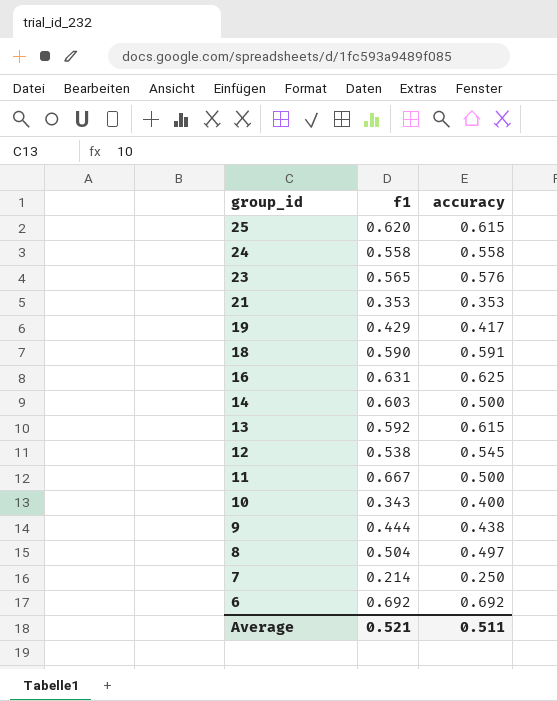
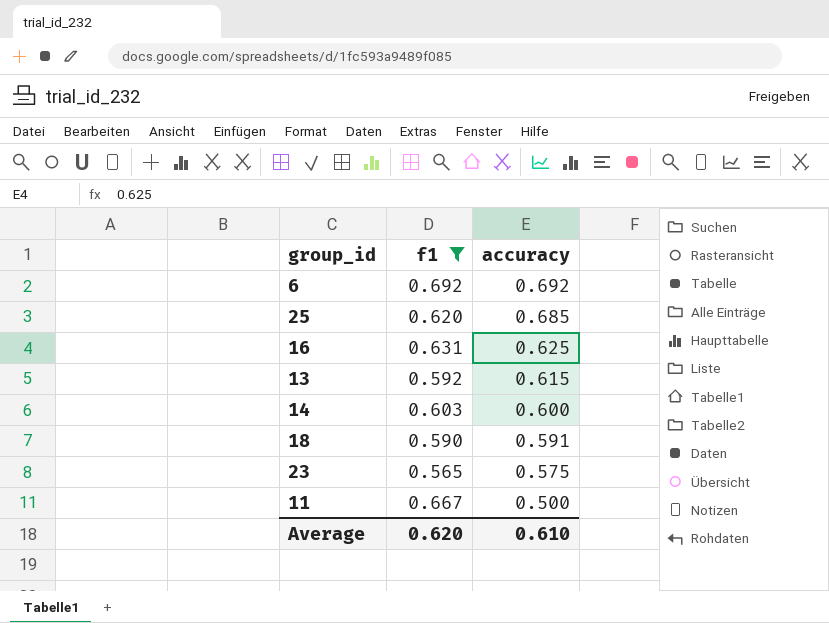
filter: none -> f1 >= 0.565
row order: group_id descending -> accuracy descending
25 | accuracy: 0.615 -> 0.685
14 | accuracy: 0.500 -> 0.600
23 | accuracy: 0.576 -> 0.575
Average | f1: 0.521 -> 0.620
Average | accuracy: 0.511 -> 0.610

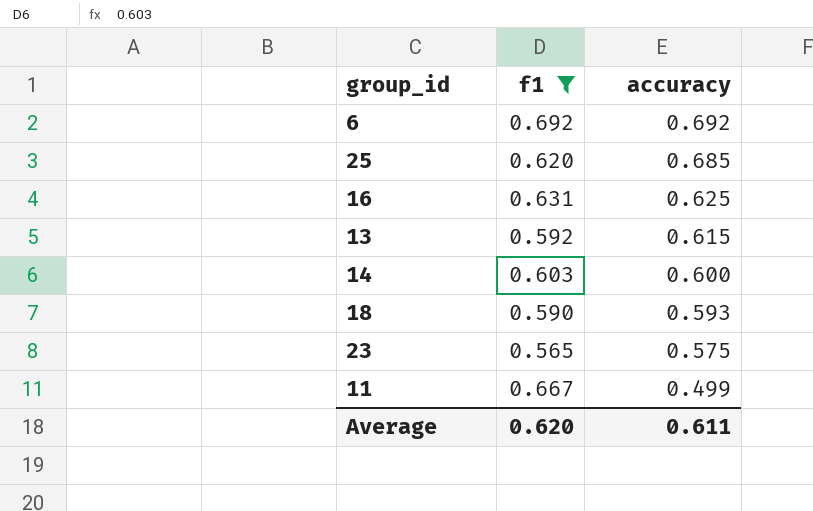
18 | accuracy: 0.591 -> 0.593
11 | accuracy: 0.500 -> 0.499
Average | accuracy: 0.610 -> 0.611

